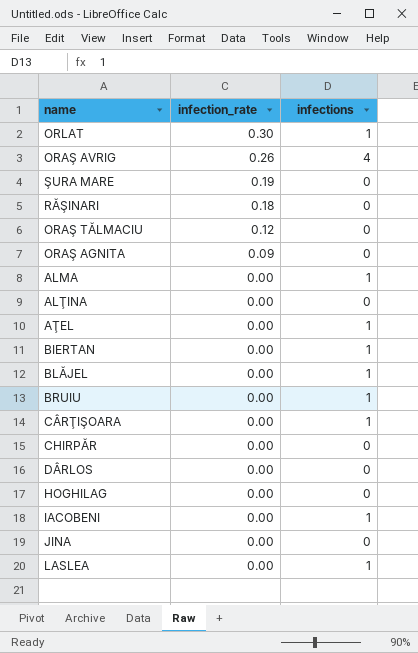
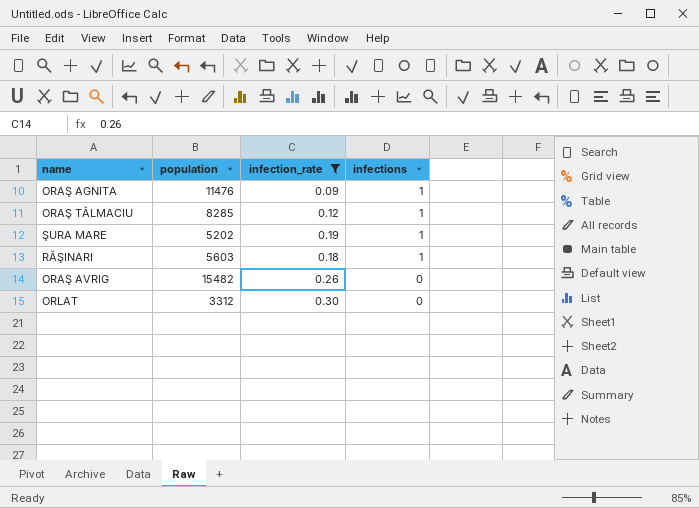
filter: none -> infection_rate != 0.00
row order: infection_rate descending -> infections descending
column population | position: none -> 2
ORAŞ AGNITA | infections: 0 -> 1
ORAŞ TĂLMACIU | infections: 0 -> 1
ŞURA MARE | infections: 0 -> 1
RĂŞINARI | infections: 0 -> 1
ORAŞ AVRIG | infections: 4 -> 0
ORLAT | infections: 1 -> 0

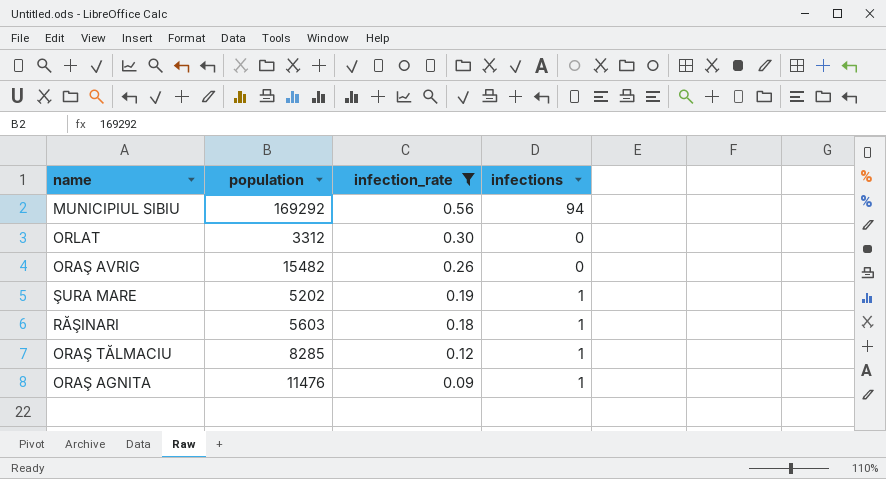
row order: infections descending -> infection_rate descending
row MUNICIPIUL SIBIU: none -> 169292 | 0.56 | 94

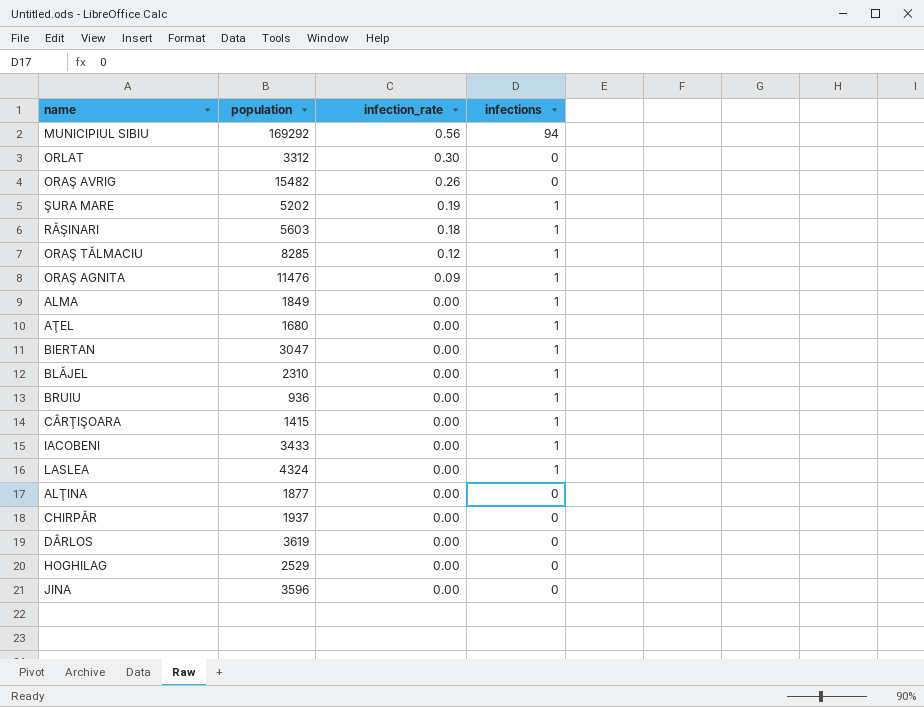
filter: infection_rate != 0.00 -> none

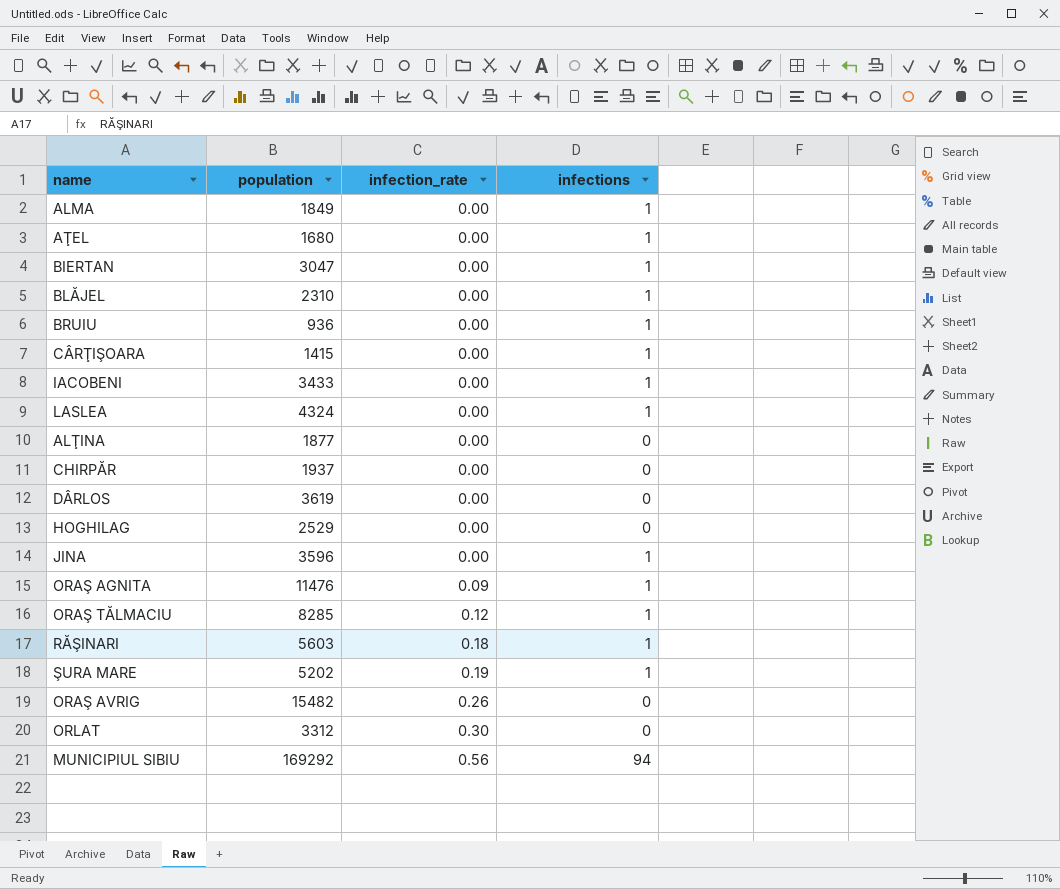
row order: infection_rate descending -> infection_rate ascending
JINA | infections: 0 -> 1

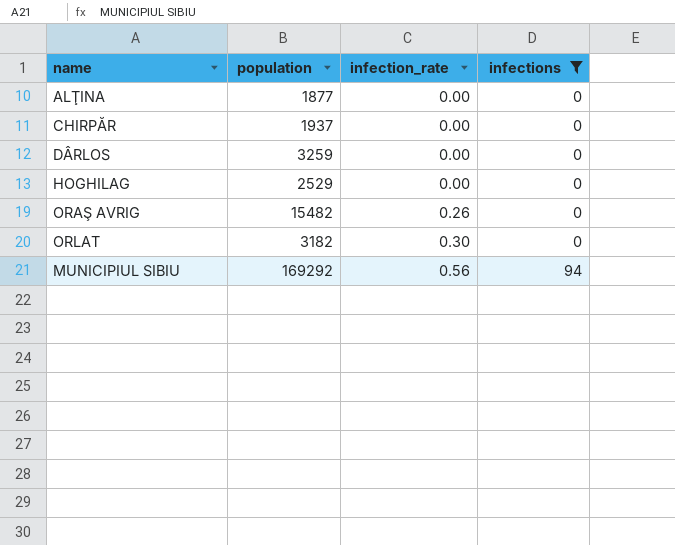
filter: none -> infections != 1
DÂRLOS | population: 3619 -> 3259
ORLAT | population: 3312 -> 3182

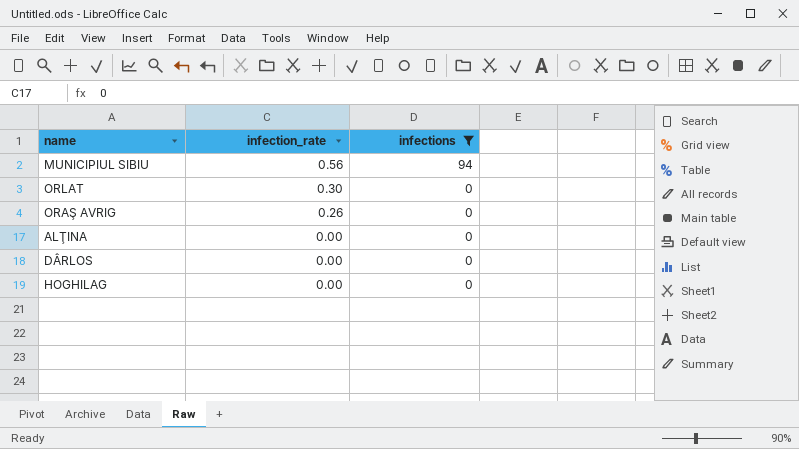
row order: infection_rate ascending -> infection_rate descending
column population | position: 2 -> none
row CHIRPĂR: 1937 | 0.00 | 0 -> none

